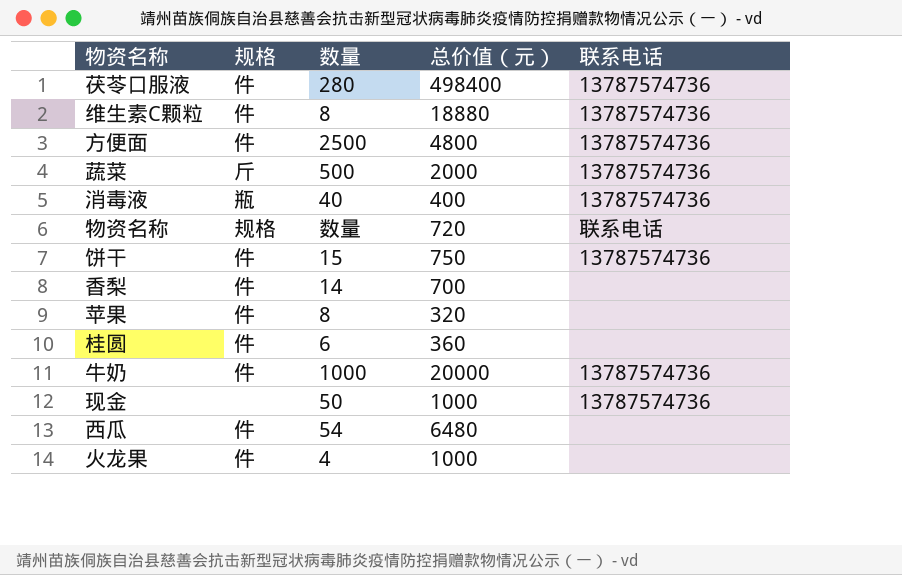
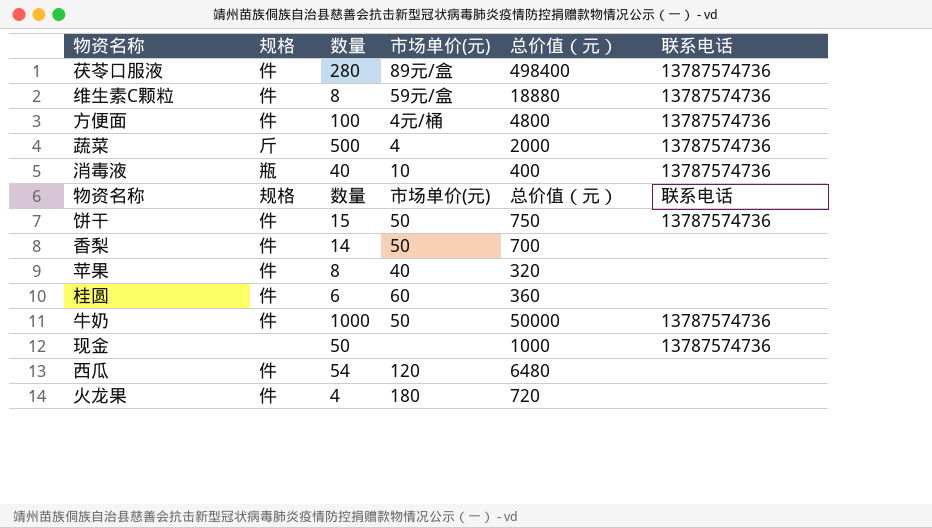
column 市场单价(元) | position: none -> 4
方便面 | 数量: 2500 -> 100
物资名称 | 总价值（元）: 720 -> 总价值（元）
牛奶 | 总价值（元）: 20000 -> 50000
火龙果 | 总价值（元）: 1000 -> 720

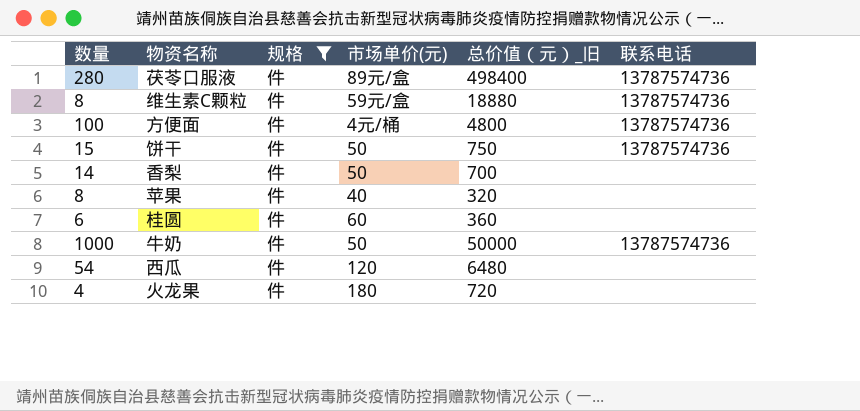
filter: none -> 规格 = 件
column 数量 | position: 3 -> 1
column name: 总价值（元） -> 总价值（元）_旧

